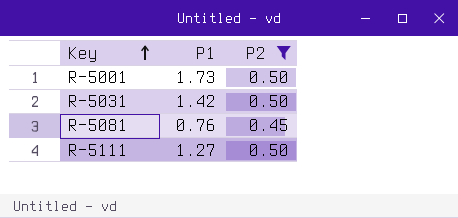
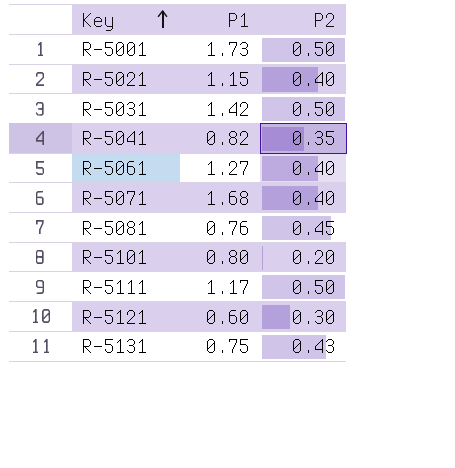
filter: P2 >= 0.45 -> none
R-5111 | P1: 1.27 -> 1.17

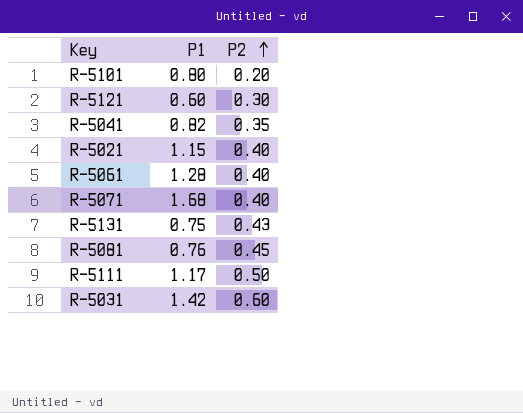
row order: Key ascending -> P2 ascending
row R-5001: 1.73 | 0.50 -> none
R-5061 | P1: 1.27 -> 1.28
R-5031 | P2: 0.50 -> 0.60

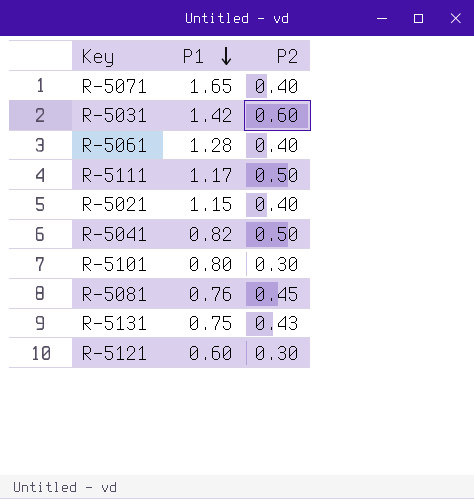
row order: P2 ascending -> P1 descending
R-5071 | P1: 1.68 -> 1.65
R-5041 | P2: 0.35 -> 0.50
R-5101 | P2: 0.20 -> 0.30

